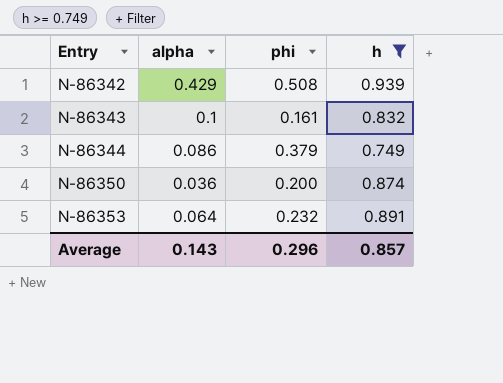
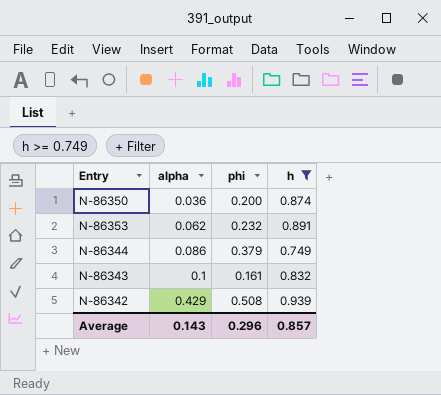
row order: Entry ascending -> alpha ascending
N-86353 | alpha: 0.064 -> 0.062

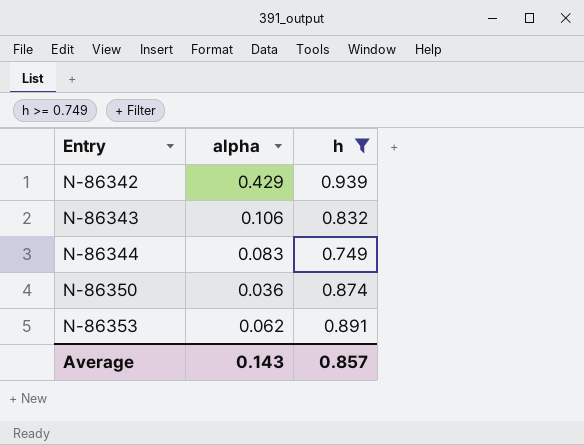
row order: alpha ascending -> Entry ascending
column phi | position: 3 -> none
N-86343 | alpha: 0.1 -> 0.106
N-86344 | alpha: 0.086 -> 0.083

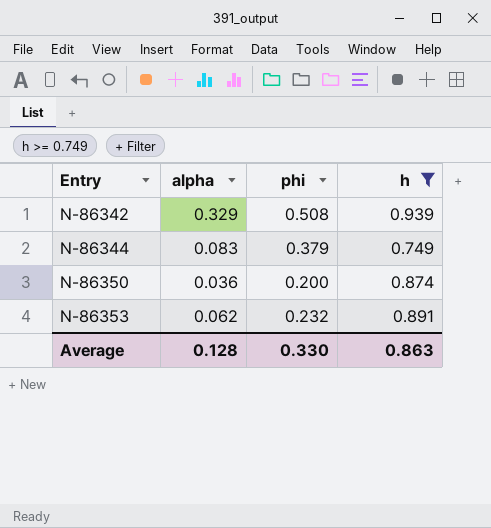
column phi | position: none -> 3
row N-86343: 0.106 | 0.832 -> none
N-86342 | alpha: 0.429 -> 0.329
Average | alpha: 0.143 -> 0.128
Average | h: 0.857 -> 0.863

